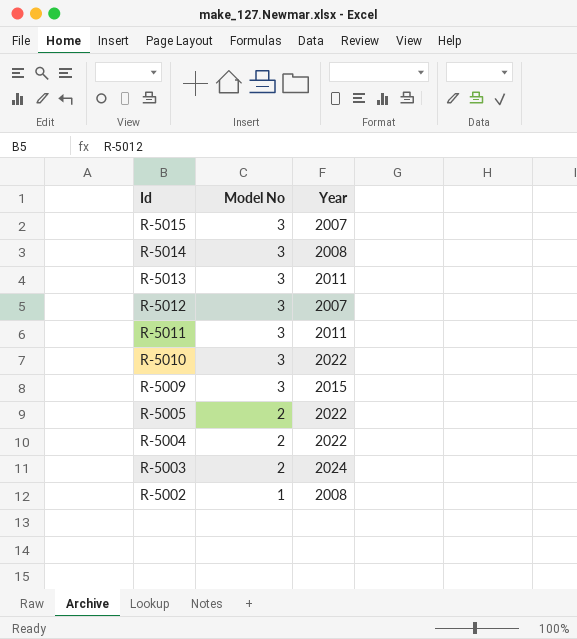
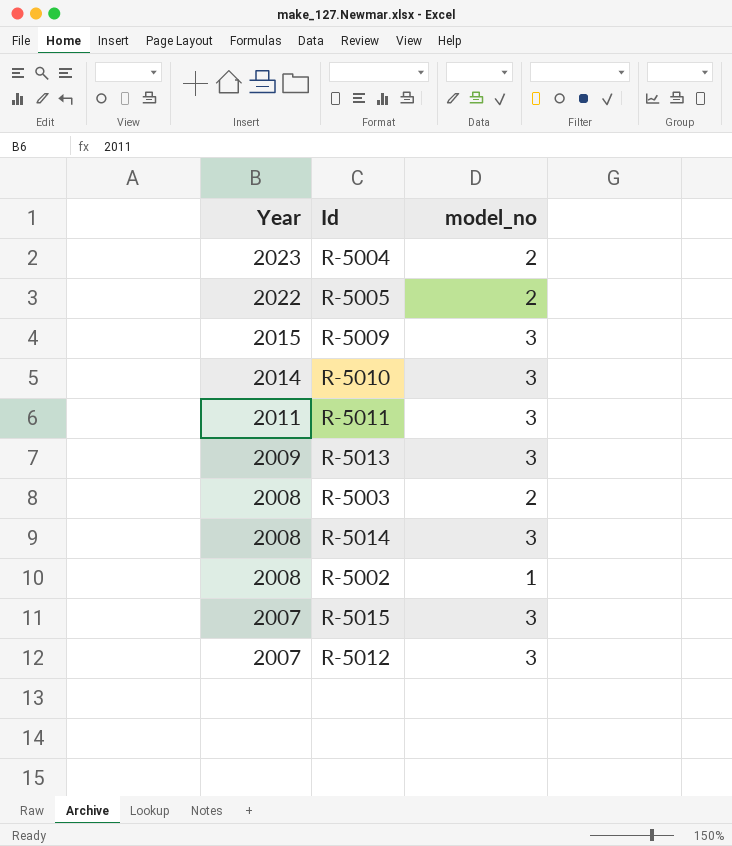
row order: Id descending -> Year descending
column Year | position: 3 -> 1
column name: Model No -> model_no
R-5004 | Year: 2022 -> 2023
R-5010 | Year: 2022 -> 2014
R-5013 | Year: 2011 -> 2009
R-5003 | Year: 2024 -> 2008

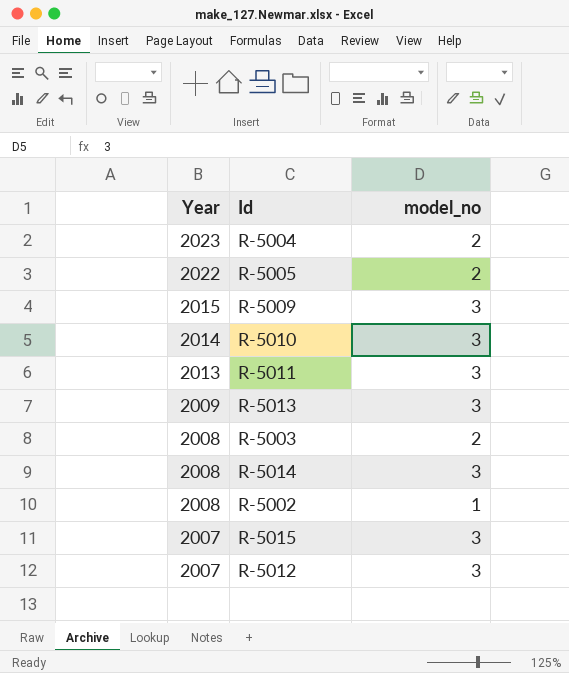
R-5011 | Year: 2011 -> 2013

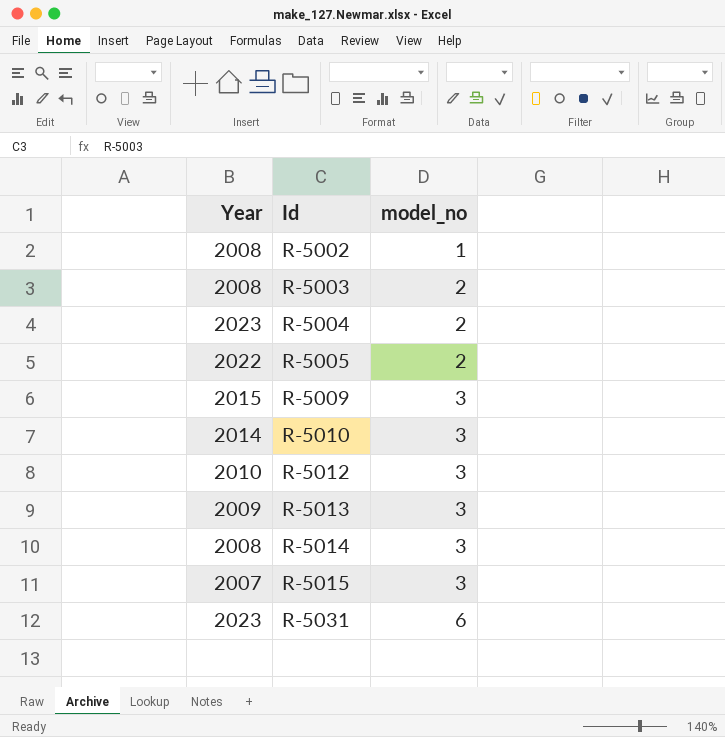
row order: Year descending -> Id ascending
row R-5011: 2013 | 3 -> none
R-5012 | Year: 2007 -> 2010
row R-5031: none -> 2023 | 6

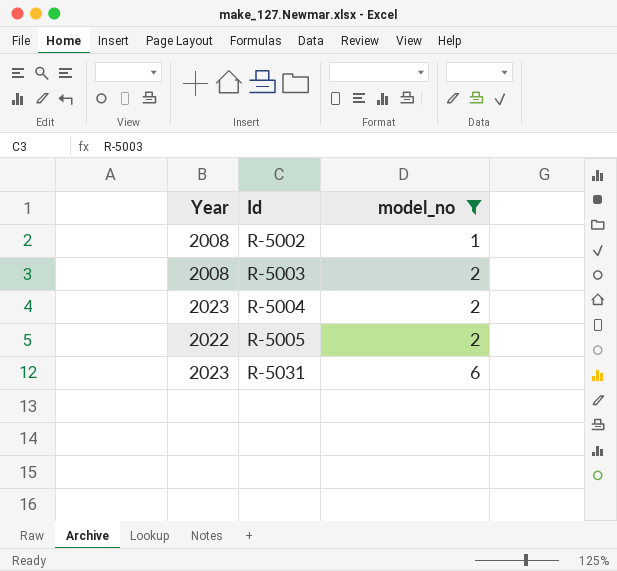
filter: none -> model_no != 3

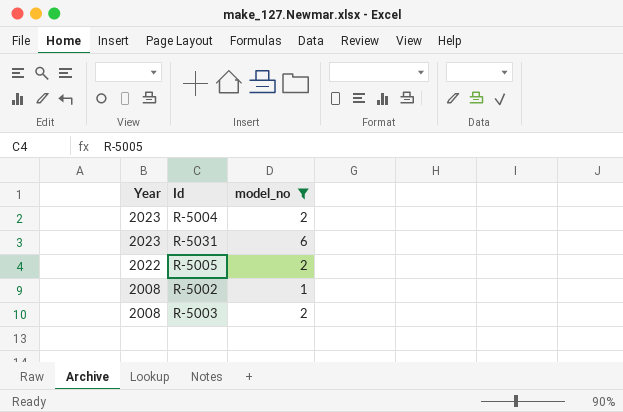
row order: Id ascending -> Year descending

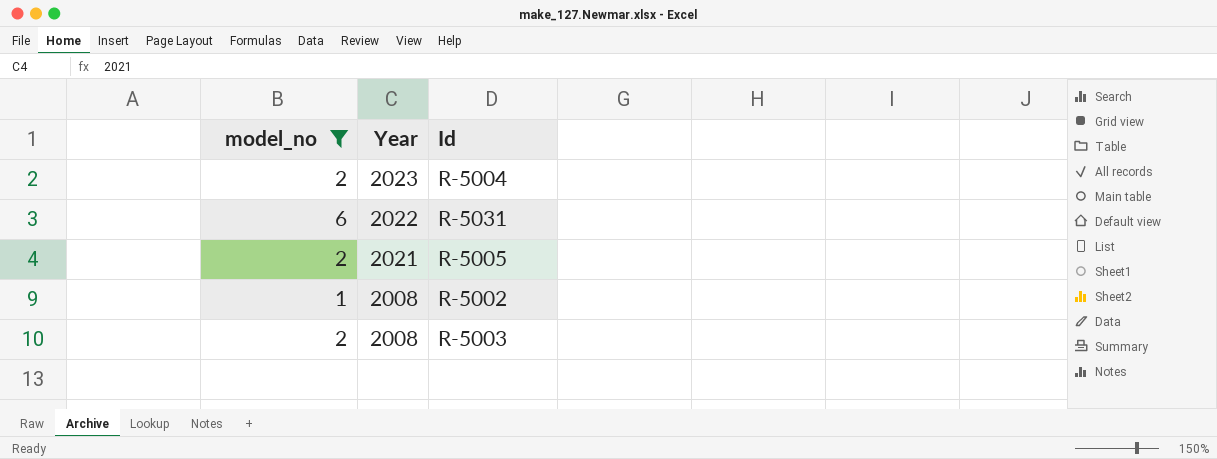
column model_no | position: 3 -> 1
R-5031 | Year: 2023 -> 2022
R-5005 | Year: 2022 -> 2021

